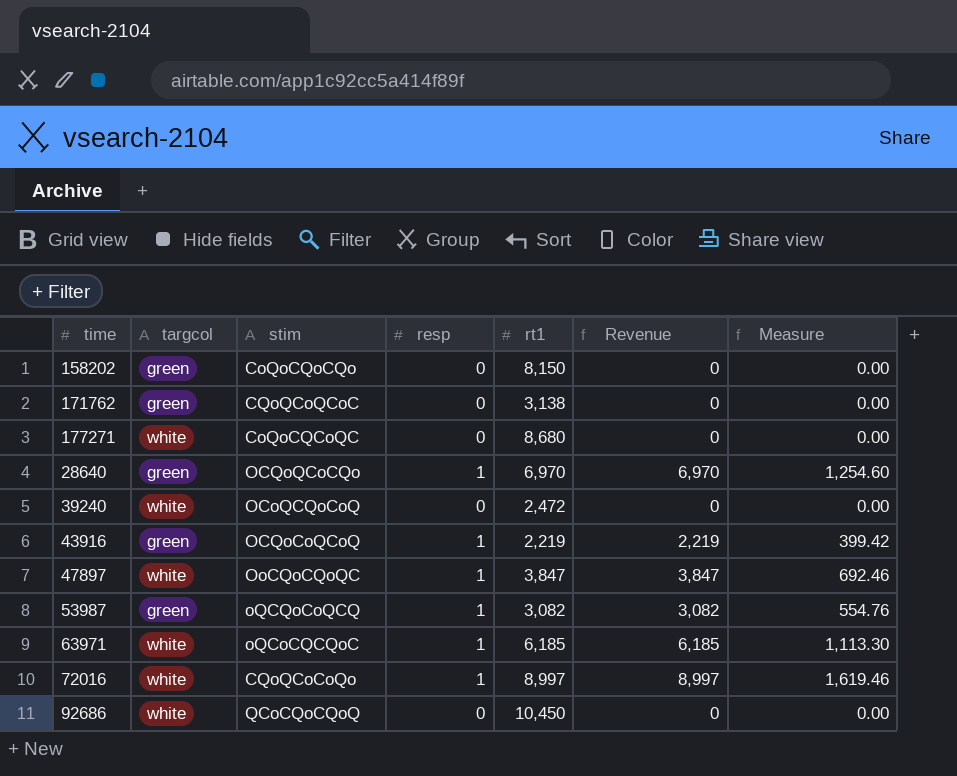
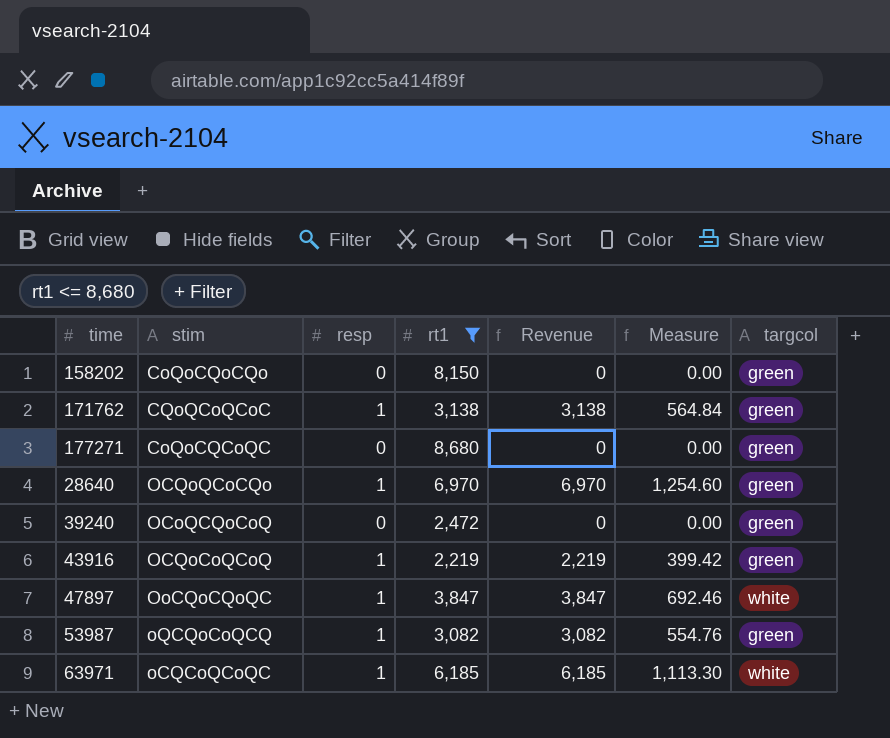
filter: none -> rt1 <= 8,680
column targcol | position: 2 -> 7
171762 | resp: 0 -> 1
171762 | Revenue: 0 -> 3,138
171762 | Measure: 0.00 -> 564.84
177271 | targcol: white -> green
39240 | targcol: white -> green
63971 | stim: oQCoCQCQoC -> oCQCoQCoQC

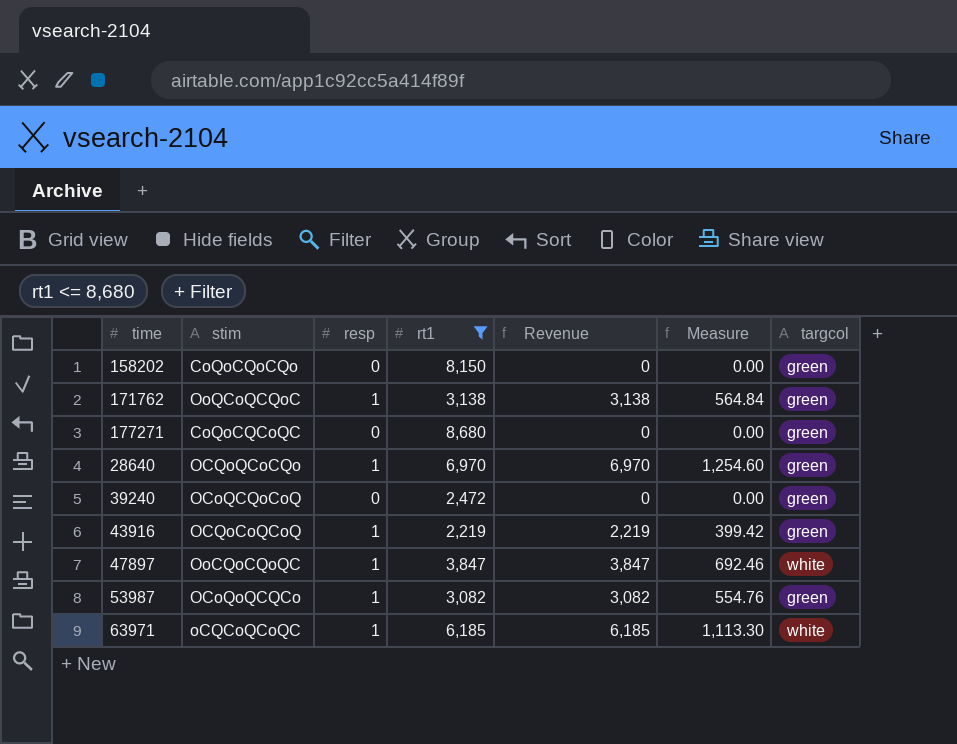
171762 | stim: CQoQCoQCoC -> OoQCoQCQoC
53987 | stim: oQCQoCoQCQ -> OCoQoQCQCo

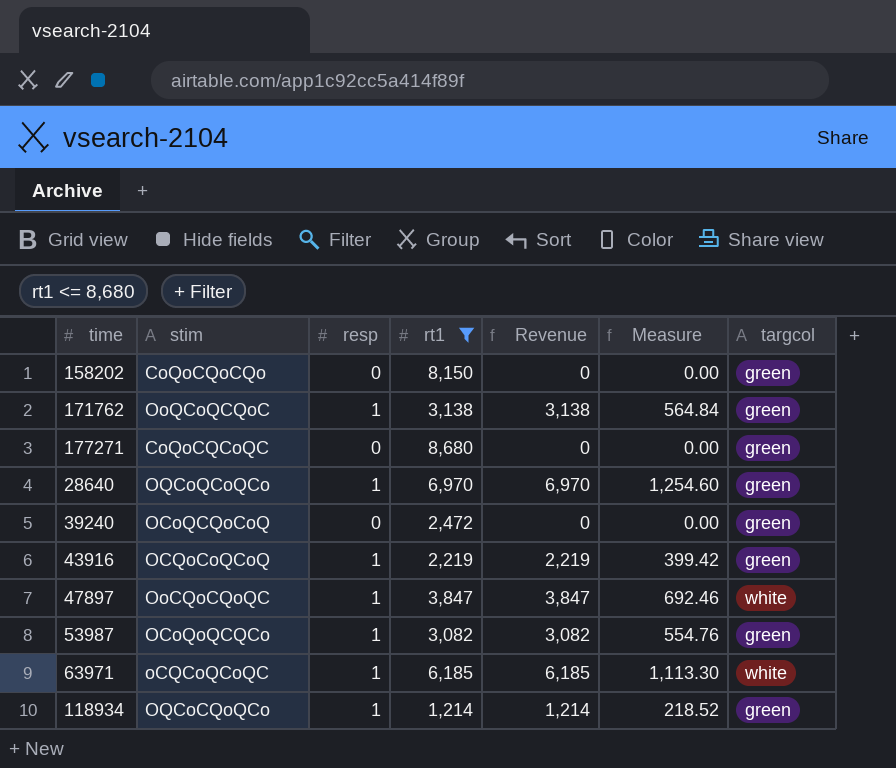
28640 | stim: OCQoQCoCQo -> OQCoQCoQCo
row 118934: none -> OQCoCQoQCo | 1 | 1,214 | 1,214 | 218.52 | green

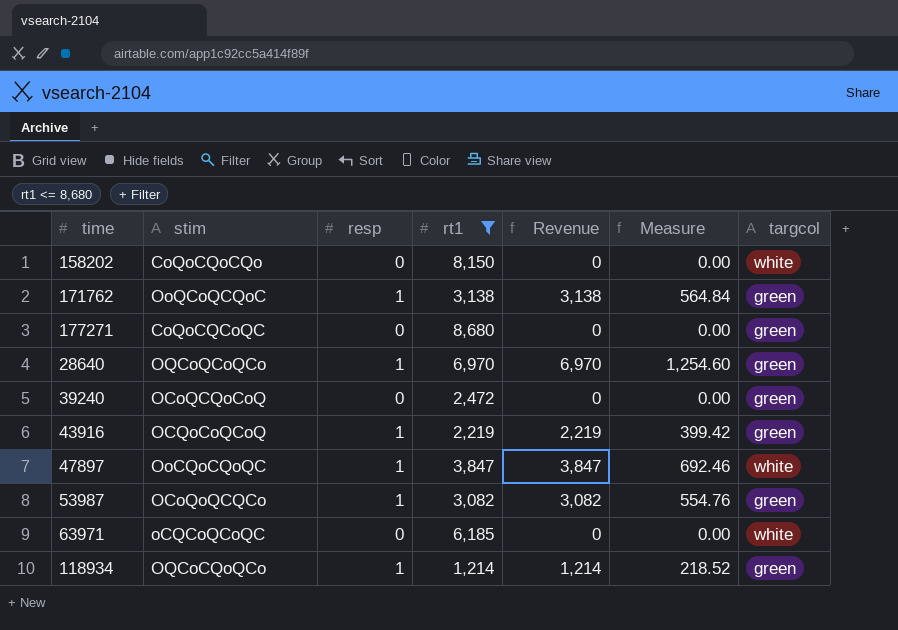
158202 | targcol: green -> white
63971 | resp: 1 -> 0
63971 | Revenue: 6,185 -> 0
63971 | Measure: 1,113.30 -> 0.00

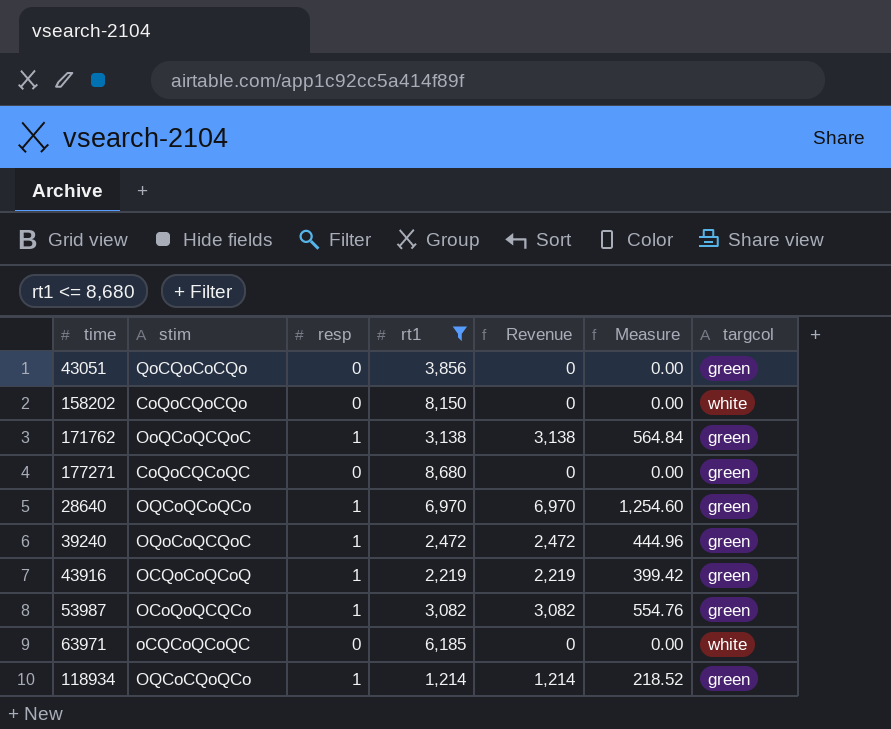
row 47897: OoCQoCQoQC | 1 | 3,847 | 3,847 | 692.46 | white -> none
row 43051: none -> QoCQoCoCQo | 0 | 3,856 | 0 | 0.00 | green
39240 | stim: OCoQCQoCoQ -> OQoCoQCQoC
39240 | resp: 0 -> 1
39240 | Revenue: 0 -> 2,472
39240 | Measure: 0.00 -> 444.96

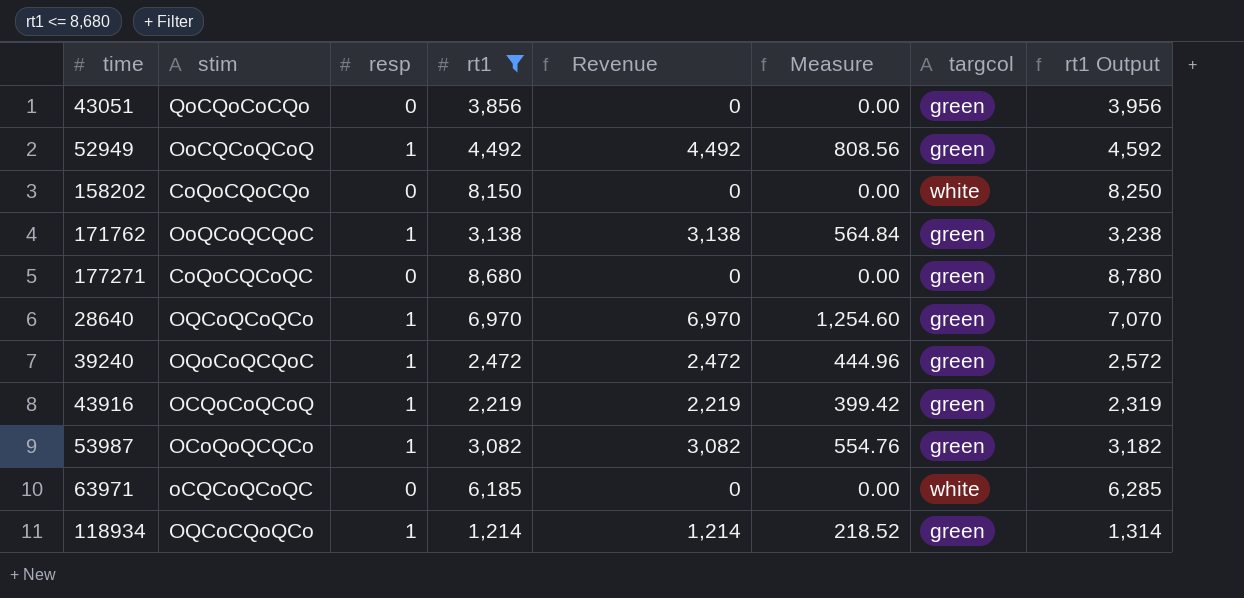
column rt1 Output | formula: none -> [rt1] + 100
row 52949: none -> OoCQCoQCoQ | 1 | 4,492 | 4,492 | 808.56 | green | 4,592

